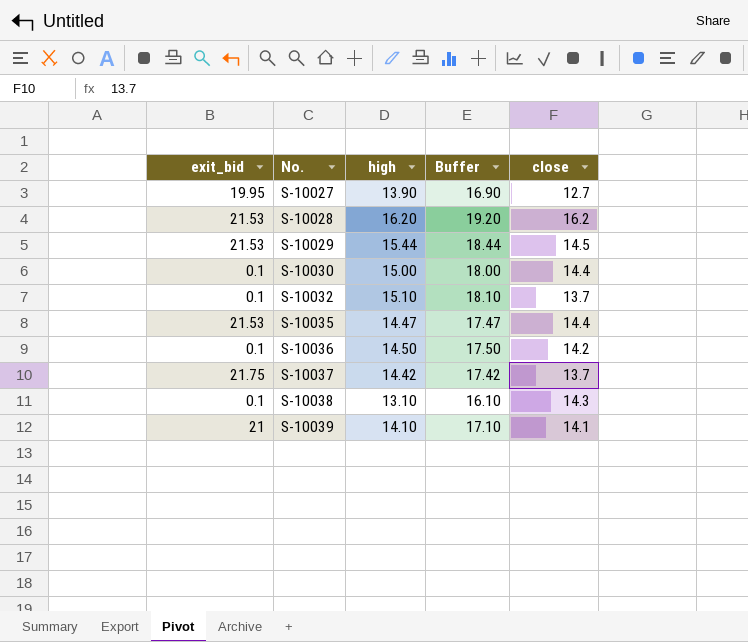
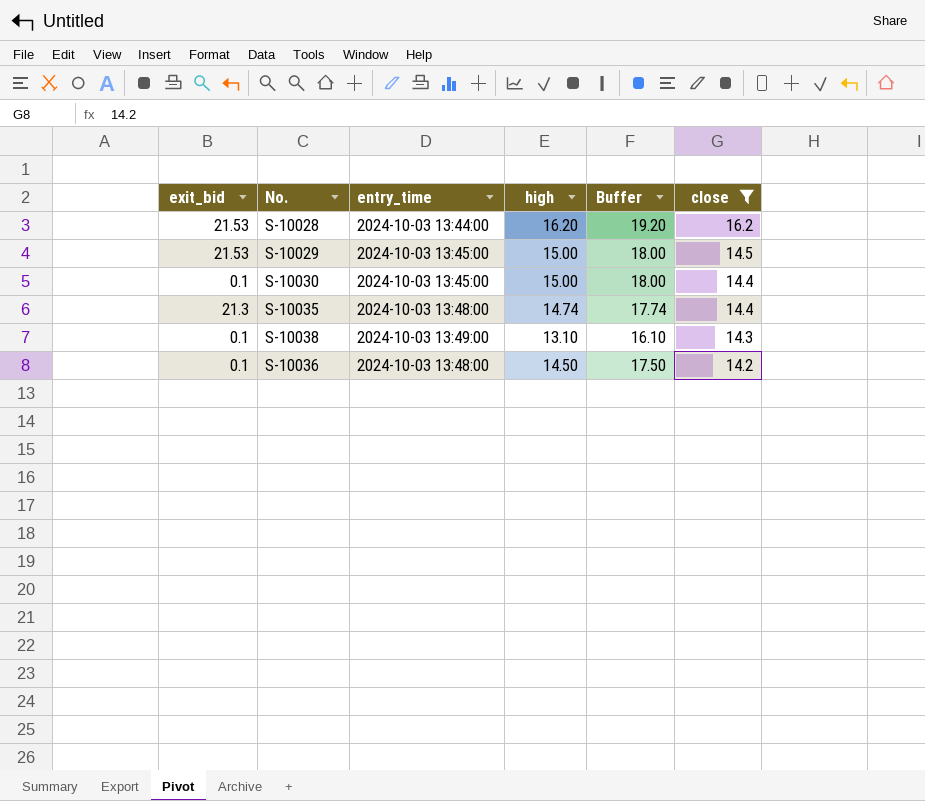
filter: none -> close >= 14.2
row order: No. ascending -> close descending
column entry_time | position: none -> 3
S-10029 | high: 15.44 -> 15.00
S-10029 | Buffer: 18.44 -> 18.00
S-10035 | exit_bid: 21.53 -> 21.3
S-10035 | high: 14.47 -> 14.74
S-10035 | Buffer: 17.47 -> 17.74

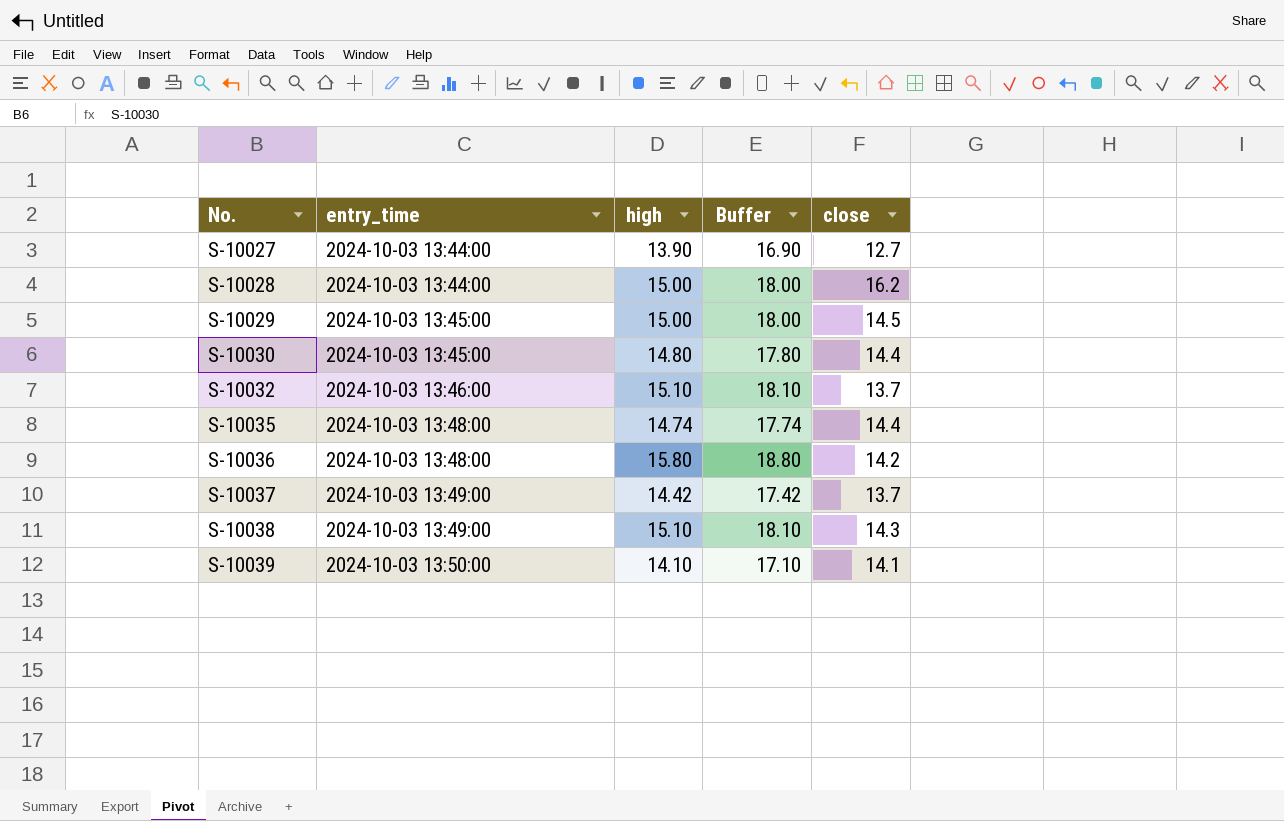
filter: close >= 14.2 -> none
row order: close descending -> No. ascending
column exit_bid | position: 1 -> none
S-10028 | high: 16.20 -> 15.00
S-10028 | Buffer: 19.20 -> 18.00
S-10030 | high: 15.00 -> 14.80
S-10030 | Buffer: 18.00 -> 17.80
S-10036 | high: 14.50 -> 15.80
S-10036 | Buffer: 17.50 -> 18.80
S-10038 | high: 13.10 -> 15.10
S-10038 | Buffer: 16.10 -> 18.10

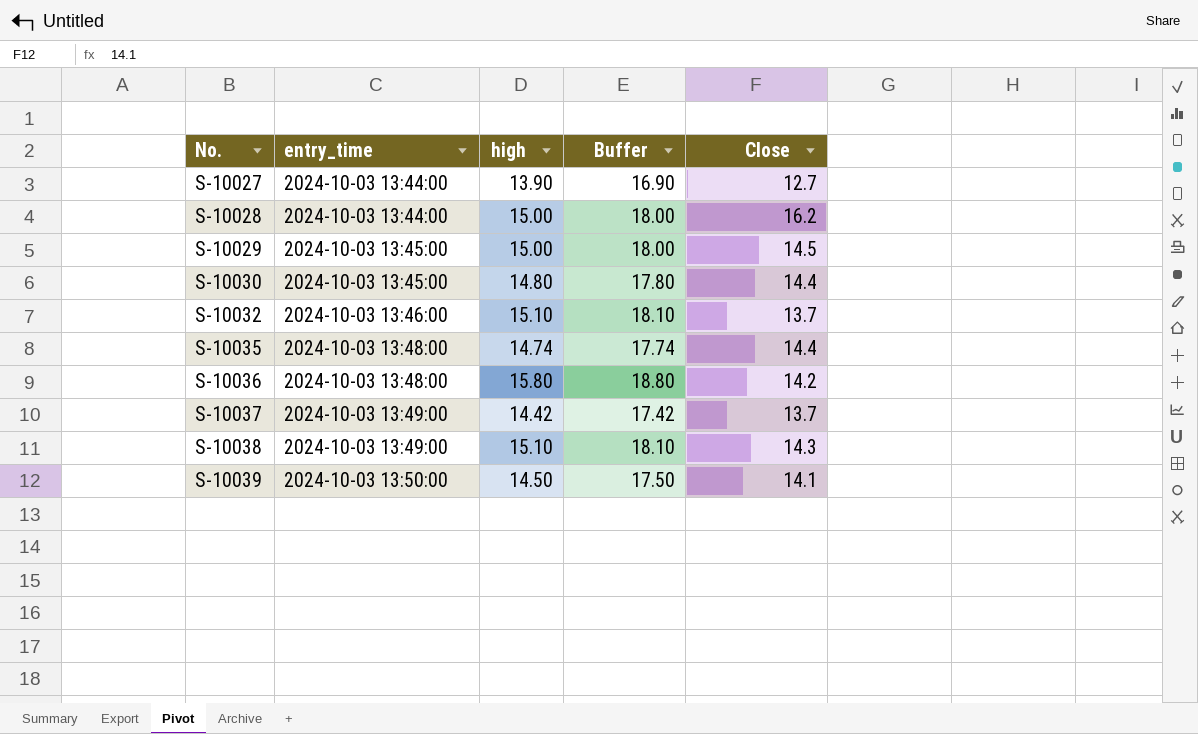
column name: close -> Close
S-10039 | high: 14.10 -> 14.50
S-10039 | Buffer: 17.10 -> 17.50

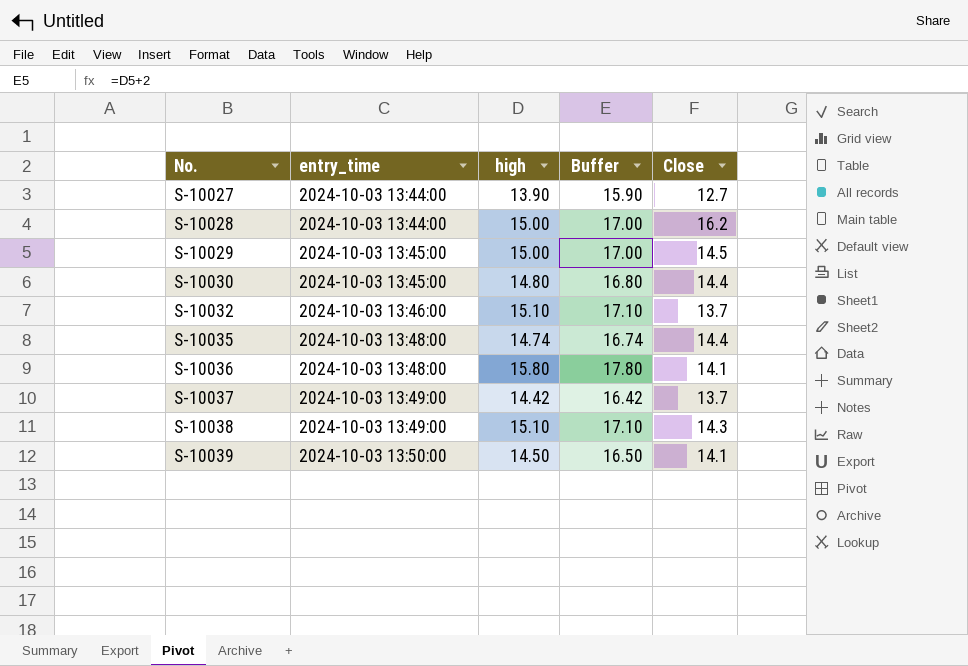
column Buffer | formula: [high] + 3 -> [high] + 2
S-10036 | Close: 14.2 -> 14.1

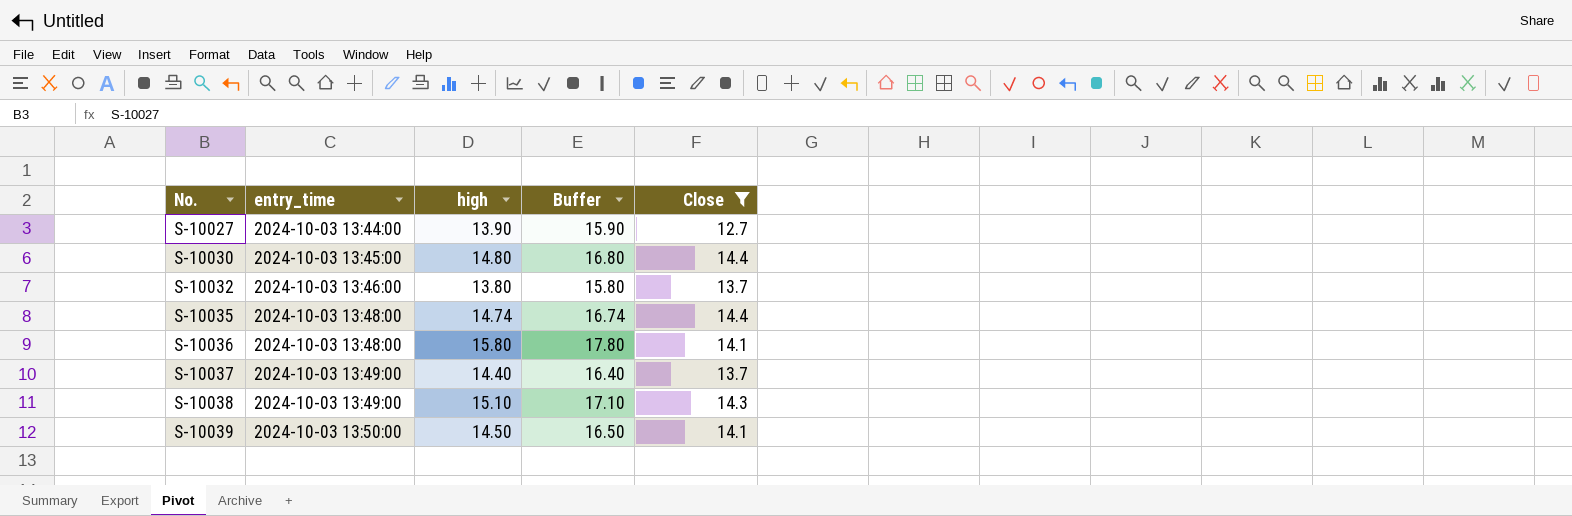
filter: none -> Close <= 14.4
S-10032 | high: 15.10 -> 13.80
S-10032 | Buffer: 17.10 -> 15.80
S-10037 | high: 14.42 -> 14.40
S-10037 | Buffer: 16.42 -> 16.40

